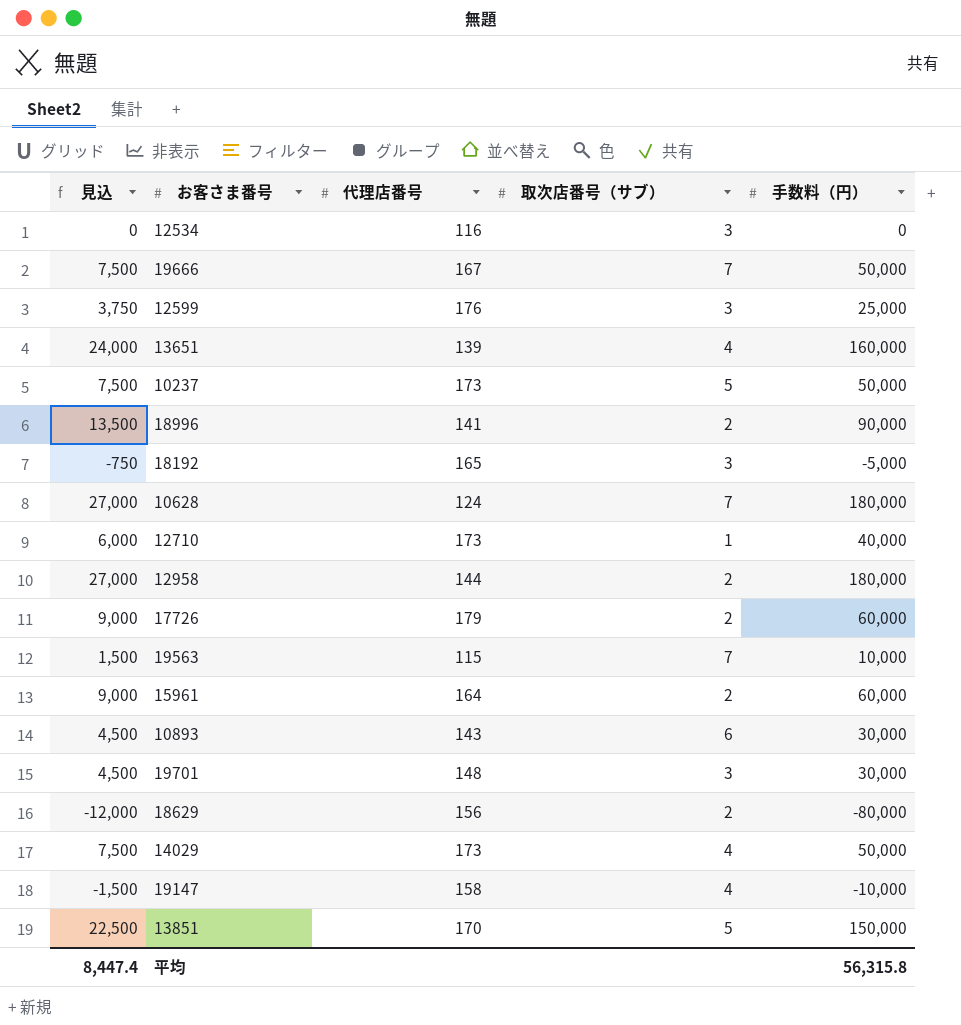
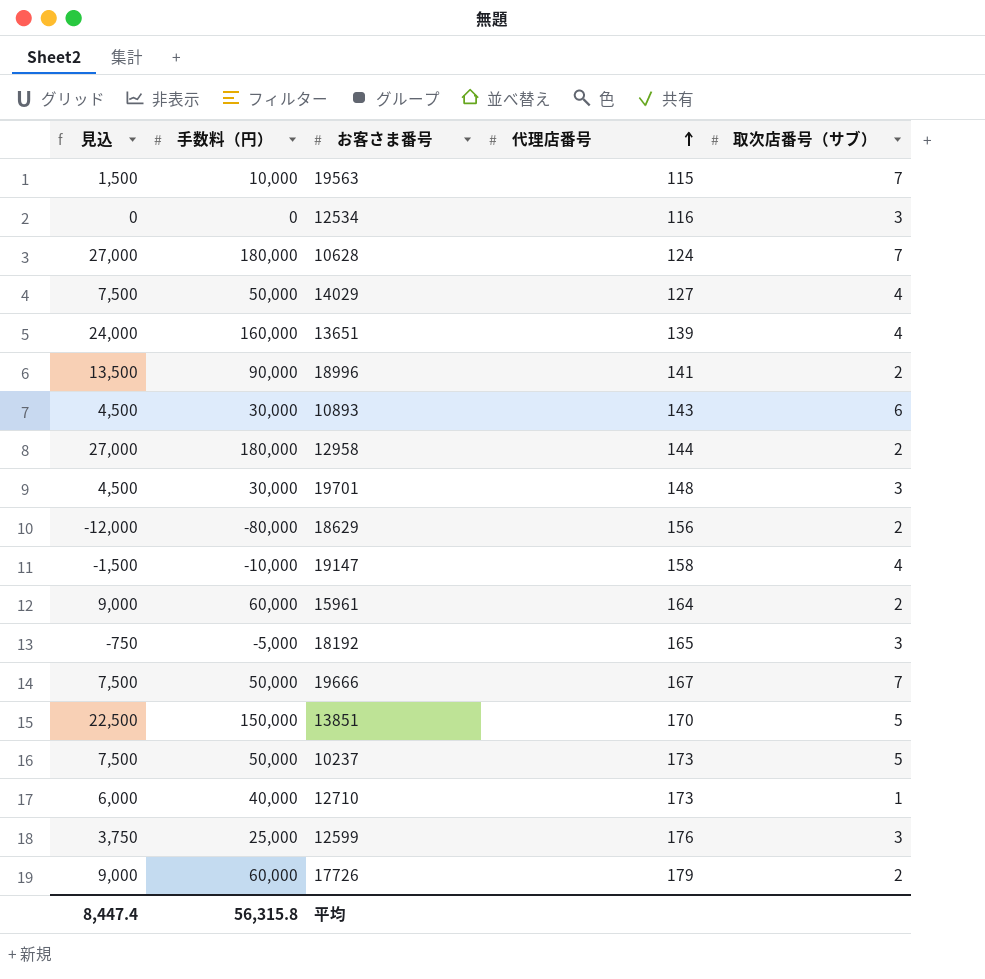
row order: none -> 代理店番号 ascending
column 手数料（円） | position: 5 -> 2
14029 | 代理店番号: 173 -> 127

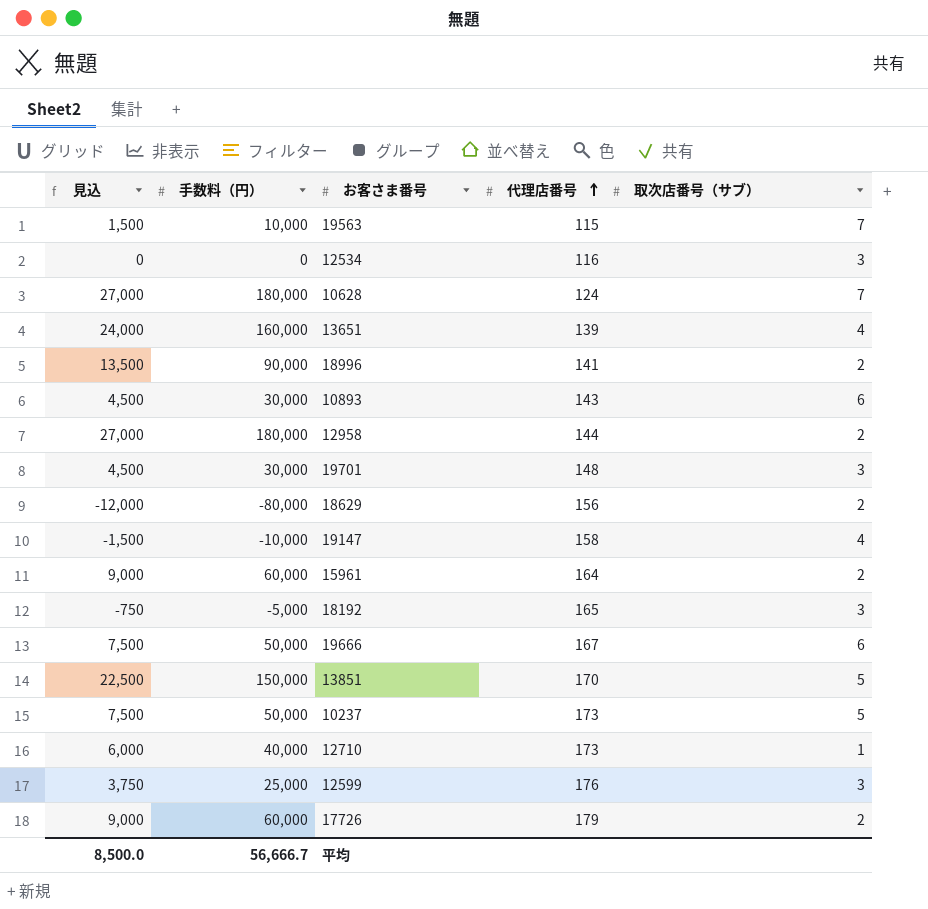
row 14029: 7,500 | 50,000 | 127 | 4 -> none
19666 | 取次店番号（サブ）: 7 -> 6
平均 | 見込: 8,447.4 -> 8,500.0
平均 | 手数料（円）: 56,315.8 -> 56,666.7

